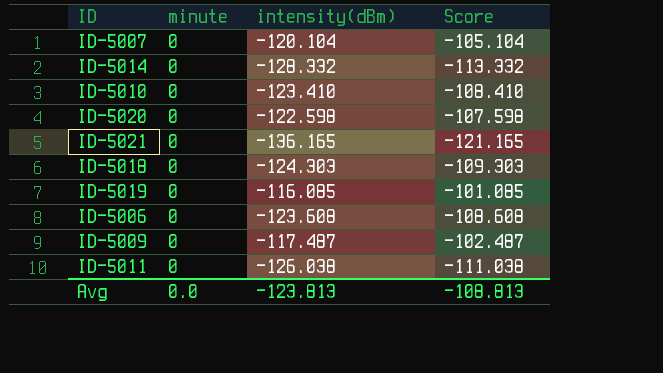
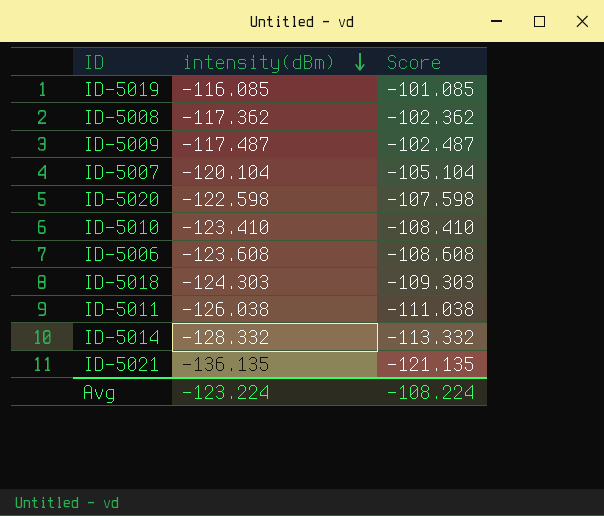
row order: none -> intensity(dBm) descending
column minute | position: 2 -> none
row ID-5008: none -> -117.362 | -102.362
ID-5021 | intensity(dBm): -136.165 -> -136.135
ID-5021 | Score: -121.165 -> -121.135
Avg | intensity(dBm): -123.813 -> -123.224
Avg | Score: -108.813 -> -108.224

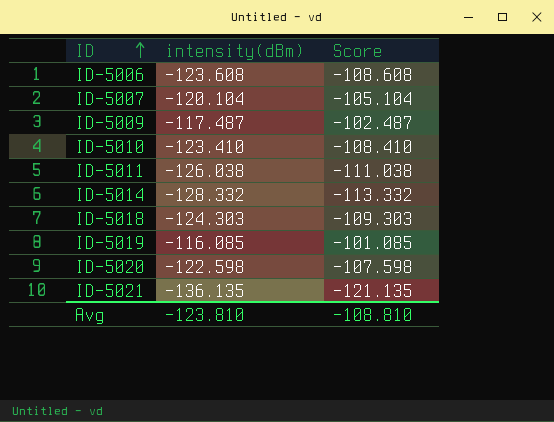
row order: intensity(dBm) descending -> ID ascending
row ID-5008: -117.362 | -102.362 -> none
Avg | intensity(dBm): -123.224 -> -123.810
Avg | Score: -108.224 -> -108.810

